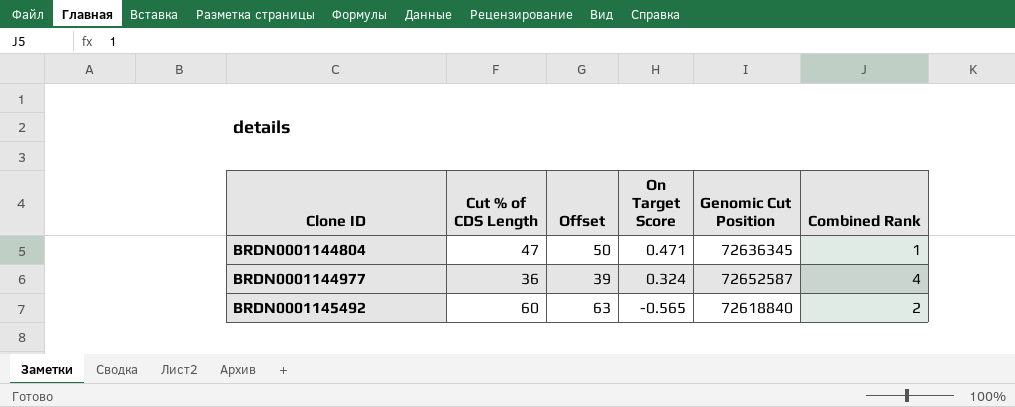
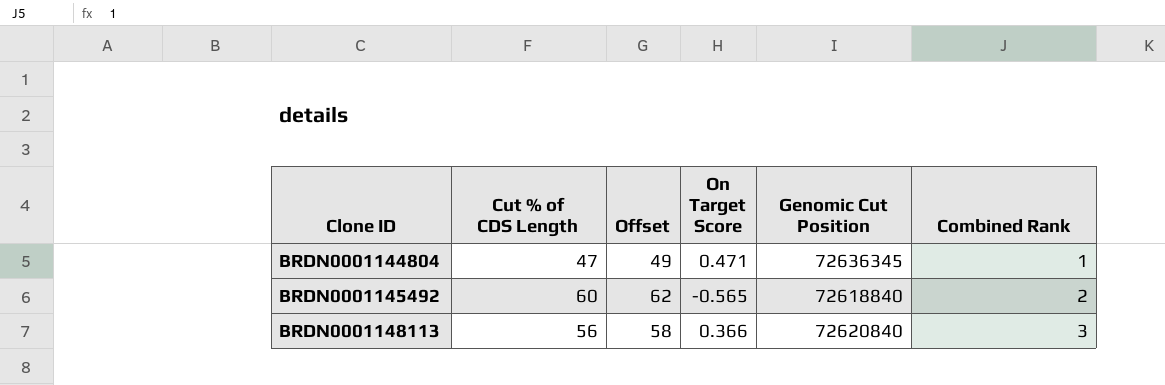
column Offset | formula: [Cut % of CDS Length] + 3 -> [Cut % of CDS Length] + 2
row BRDN0001144977: 36 | 39 | 0.324 | 72652587 | 4 -> none
row BRDN0001148113: none -> 56 | 58 | 0.366 | 72620840 | 3

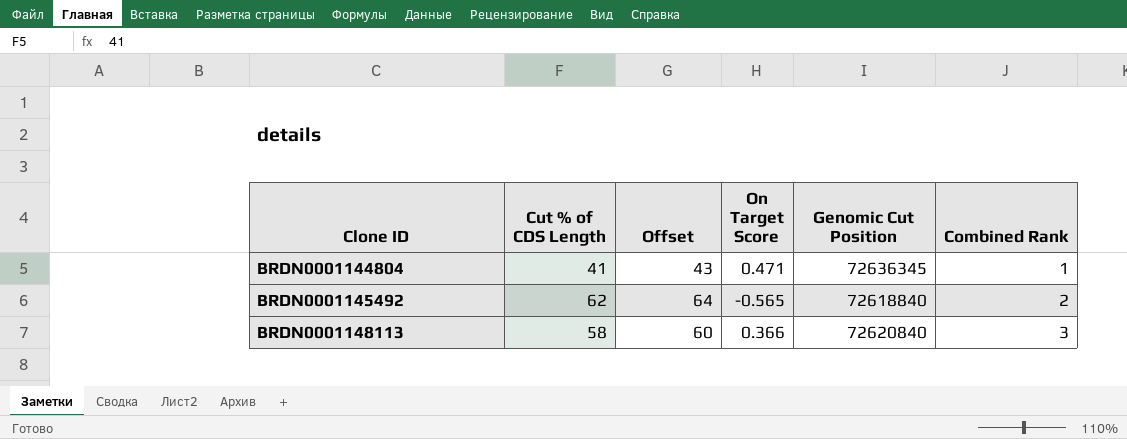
BRDN0001144804 | Cut % of CDS Length: 47 -> 41
BRDN0001144804 | Offset: 49 -> 43
BRDN0001145492 | Cut % of CDS Length: 60 -> 62
BRDN0001145492 | Offset: 62 -> 64
BRDN0001148113 | Cut % of CDS Length: 56 -> 58
BRDN0001148113 | Offset: 58 -> 60

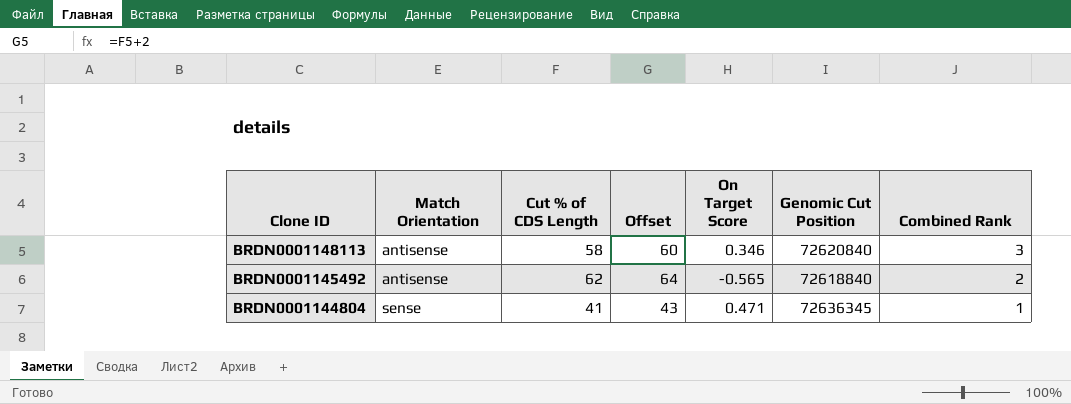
row order: Clone ID ascending -> Clone ID descending
column Match Orientation | position: none -> 2
BRDN0001148113 | On Target Score: 0.366 -> 0.346

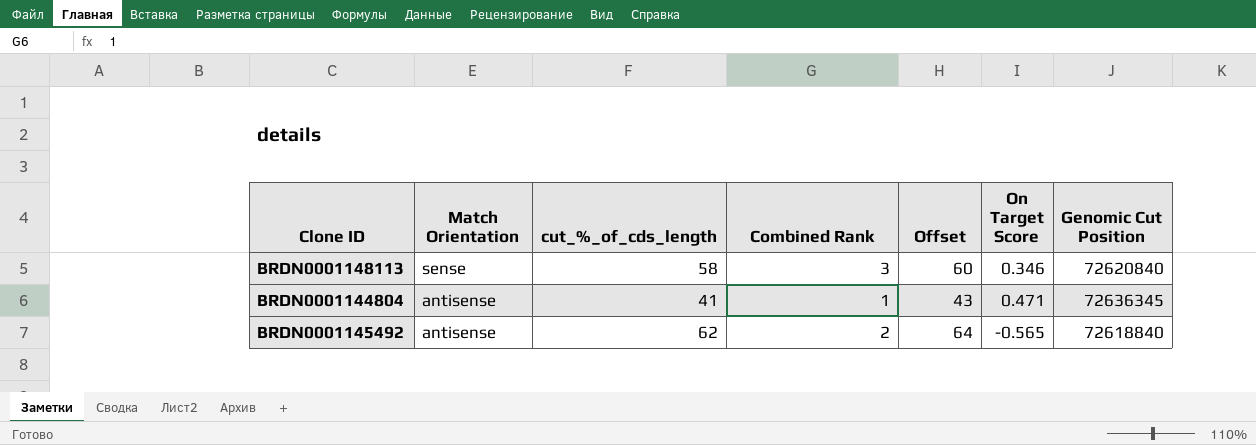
row order: Clone ID descending -> Match Orientation descending
column name: Cut % of CDS Length -> cut_%_of_cds_length
column Combined Rank | position: 7 -> 4
BRDN0001148113 | Match Orientation: antisense -> sense
BRDN0001144804 | Match Orientation: sense -> antisense

